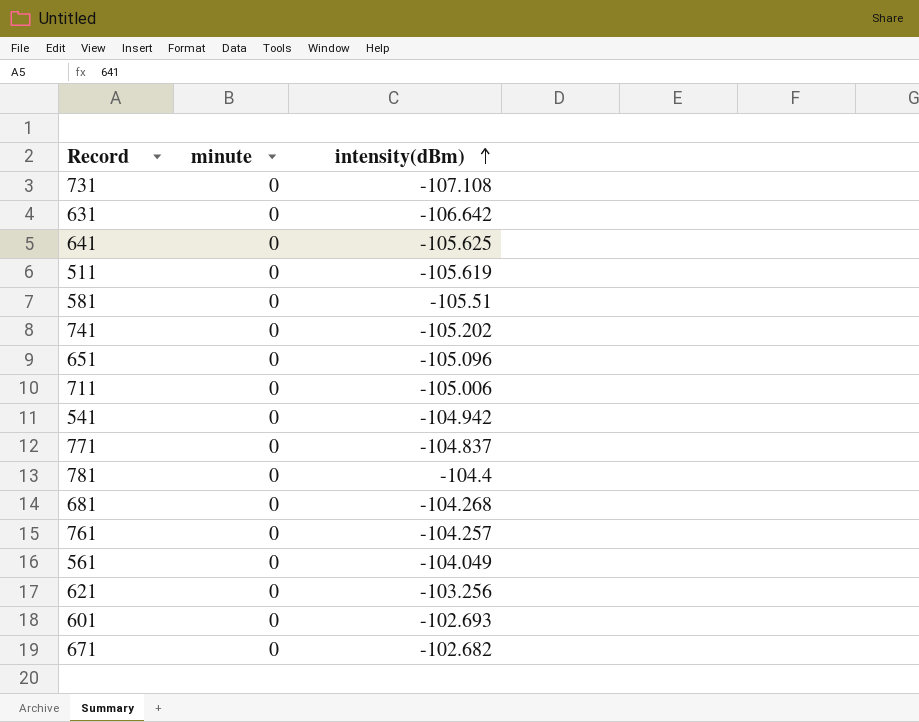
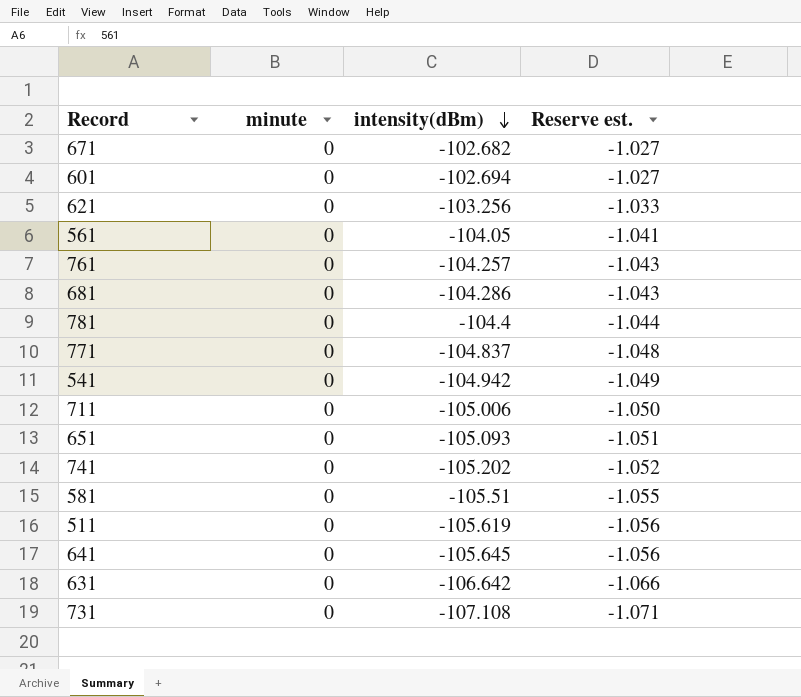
row order: intensity(dBm) ascending -> intensity(dBm) descending
column Reserve est. | formula: none -> [intensity(dBm)] * 0.01
601 | intensity(dBm): -102.693 -> -102.694
561 | intensity(dBm): -104.049 -> -104.05
681 | intensity(dBm): -104.268 -> -104.286
651 | intensity(dBm): -105.096 -> -105.093
641 | intensity(dBm): -105.625 -> -105.645

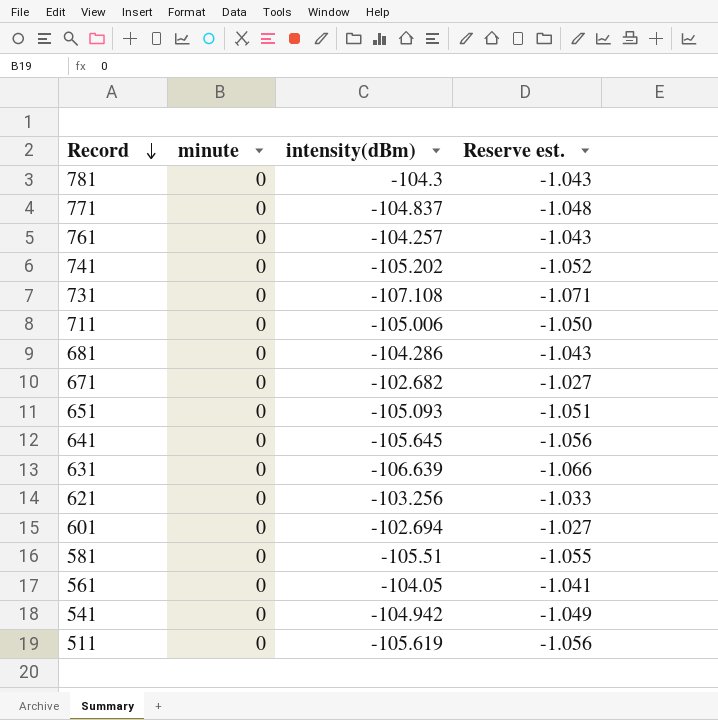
row order: intensity(dBm) descending -> Record descending
781 | intensity(dBm): -104.4 -> -104.3
781 | Reserve est.: -1.044 -> -1.043
631 | intensity(dBm): -106.642 -> -106.639

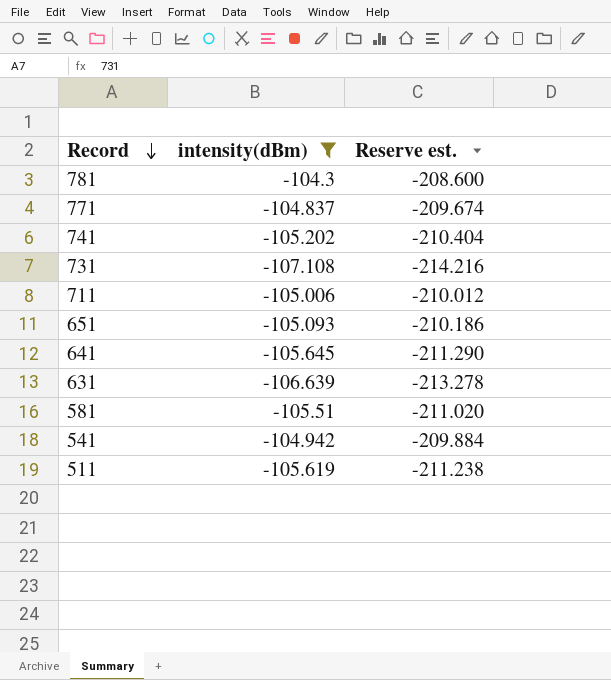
filter: none -> intensity(dBm) <= -104.3
column minute | position: 2 -> none
column Reserve est. | formula: [intensity(dBm)] * 0.01 -> [intensity(dBm)] * 2

